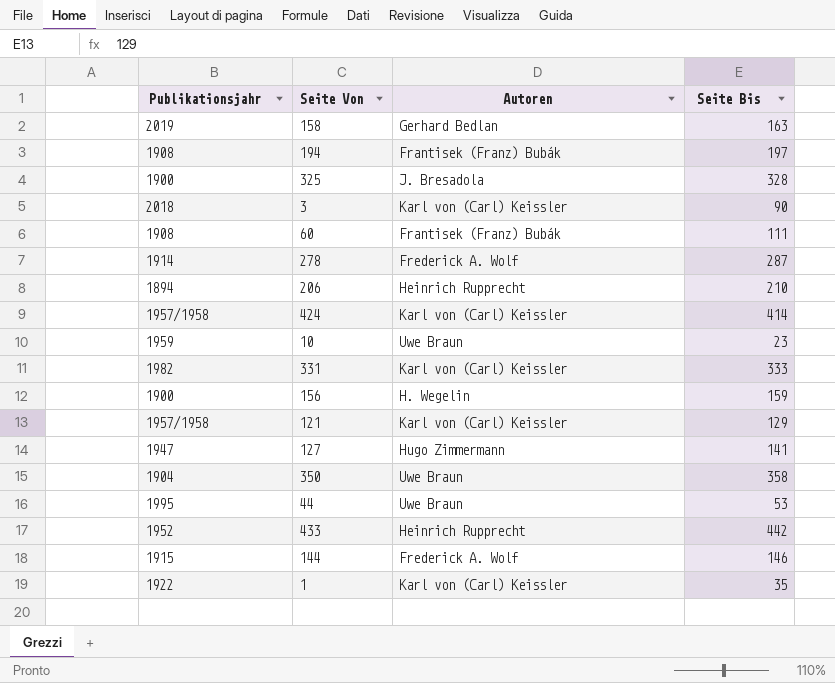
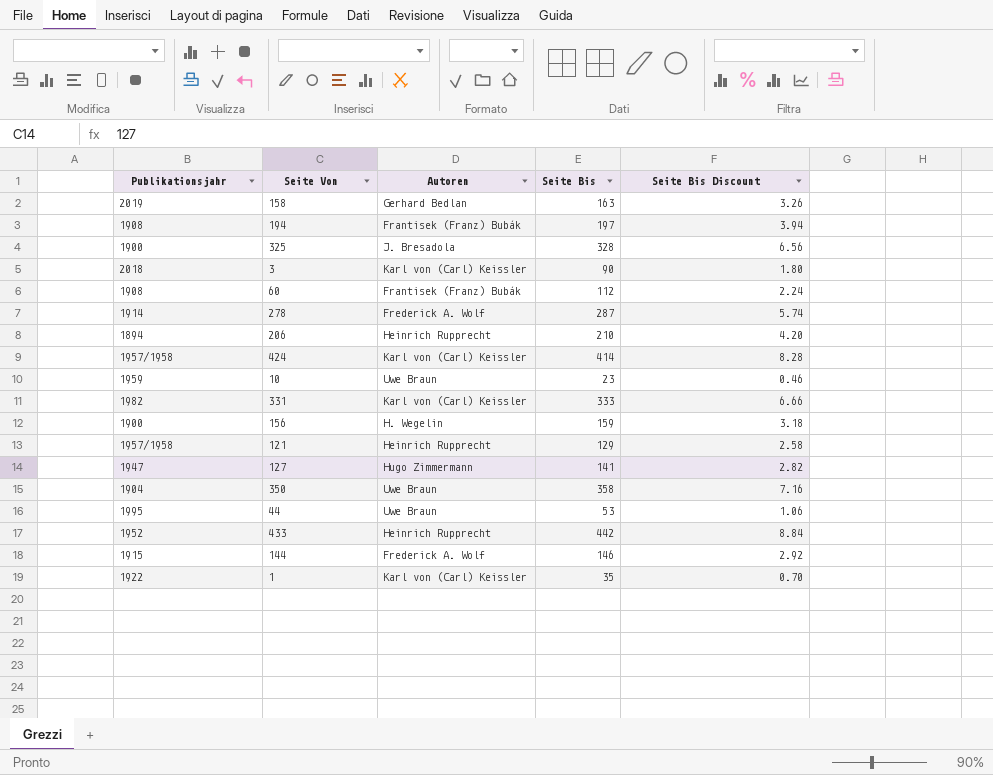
column Seite Bis Discount | formula: none -> [Seite Bis] * 0.02
60 | Seite Bis: 111 -> 112
121 | Autoren: Karl von (Carl) Keissler -> Heinrich Rupprecht

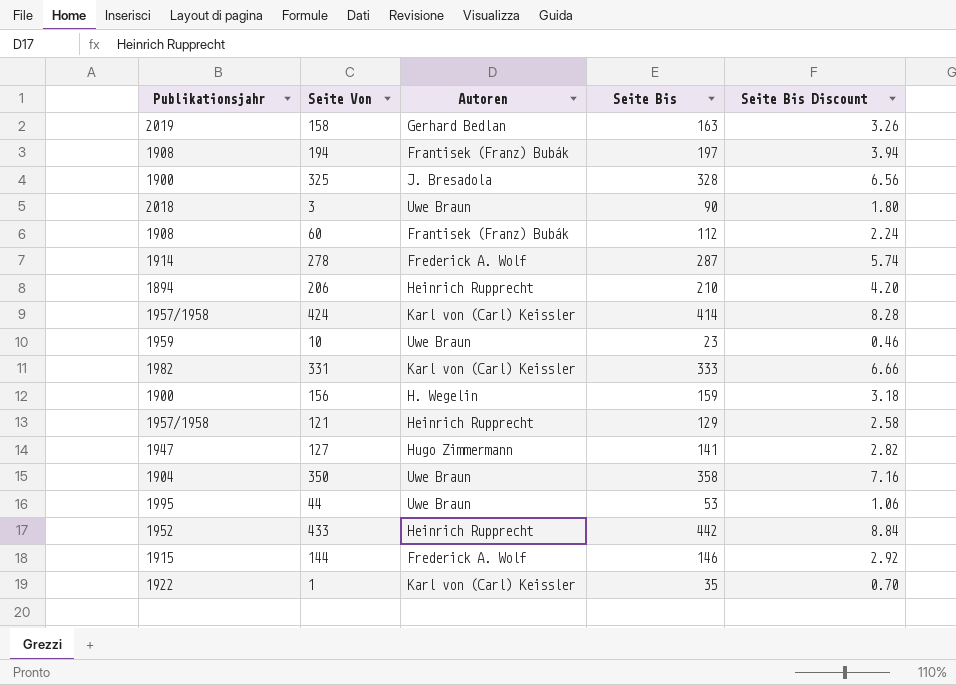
3 | Autoren: Karl von (Carl) Keissler -> Uwe Braun

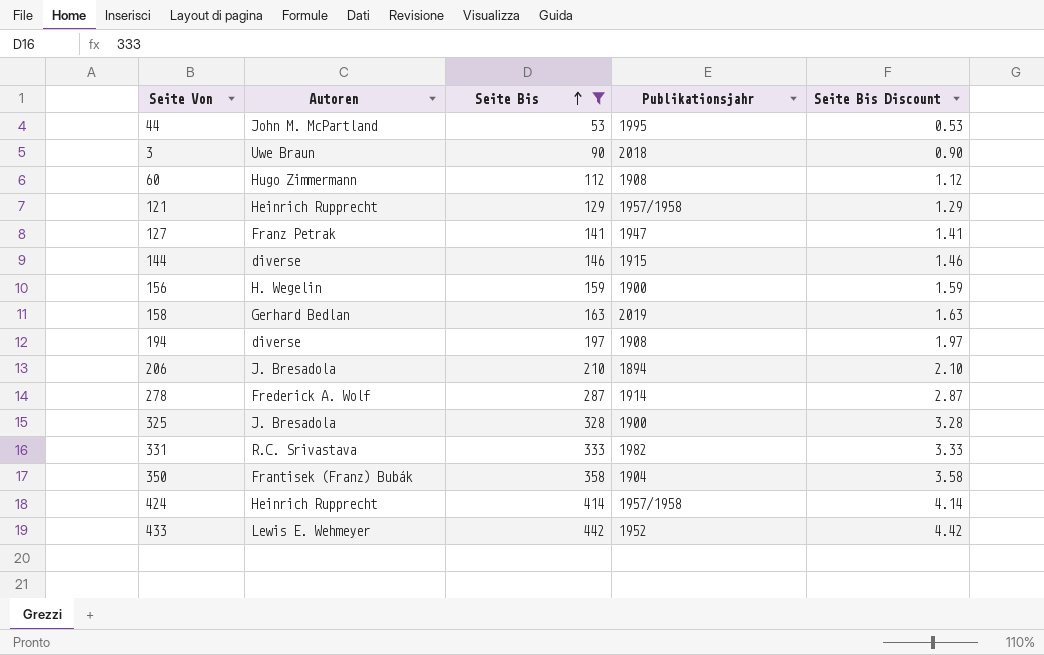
filter: none -> Seite Bis >= 53
row order: none -> Seite Bis ascending
column Publikationsjahr | position: 1 -> 4
column Seite Bis Discount | formula: [Seite Bis] * 0.02 -> [Seite Bis] * 0.01
44 | Autoren: Uwe Braun -> John M. McPartland
60 | Autoren: Frantisek (Franz) Bubák -> Hugo Zimmermann
127 | Autoren: Hugo Zimmermann -> Franz Petrak
144 | Autoren: Frederick A. Wolf -> diverse
194 | Autoren: Frantisek (Franz) Bubák -> diverse
206 | Autoren: Heinrich Rupprecht -> J. Bresadola
331 | Autoren: Karl von (Carl) Keissler -> R.C. Srivastava
350 | Autoren: Uwe Braun -> Frantisek (Franz) Bubák
424 | Autoren: Karl von (Carl) Keissler -> Heinrich Rupprecht
433 | Autoren: Heinrich Rupprecht -> Lewis E. Wehmeyer

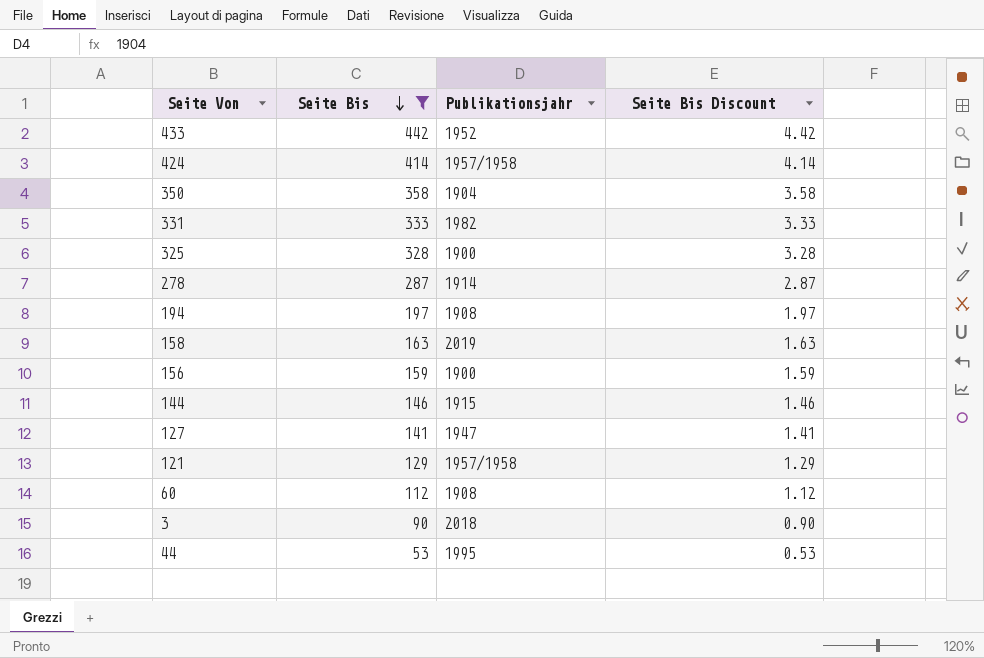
row order: Seite Bis ascending -> Seite Bis descending
column Autoren | position: 2 -> none
row 206: J. Bresadola | 210 | 1894 | 2.10 -> none

